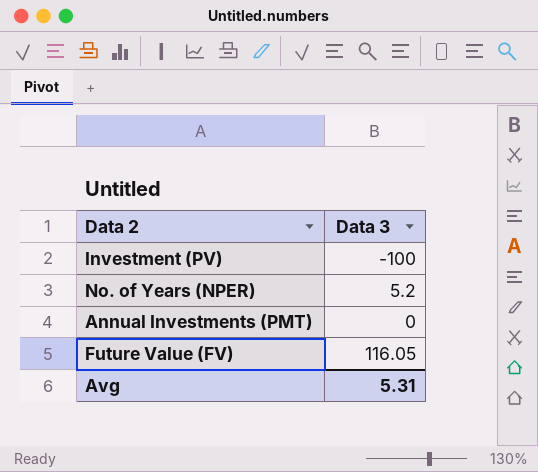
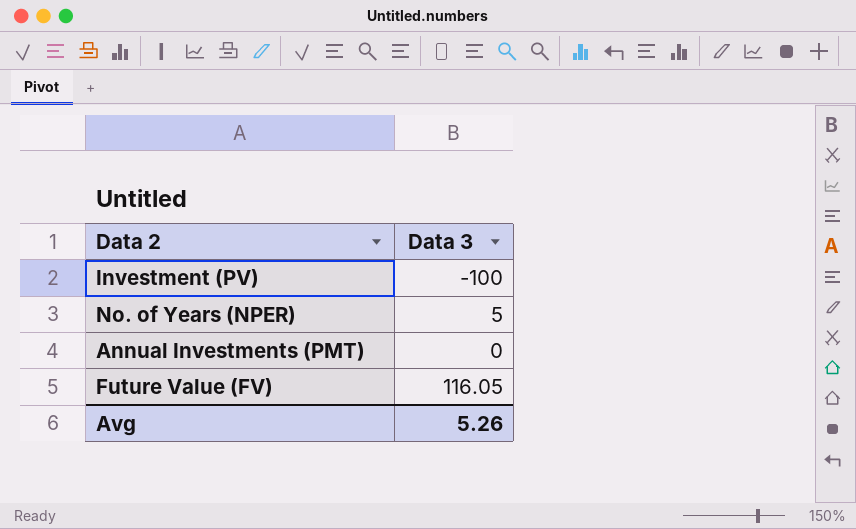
No. of Years (NPER) | Data 3: 5.2 -> 5
Avg | Data 3: 5.31 -> 5.26

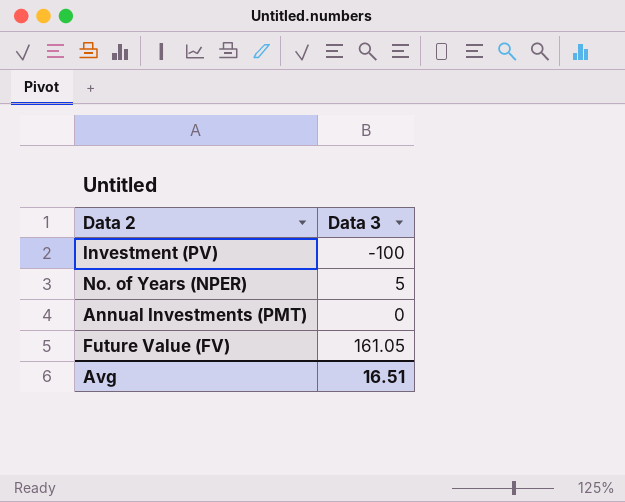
Future Value (FV) | Data 3: 116.05 -> 161.05
Avg | Data 3: 5.26 -> 16.51

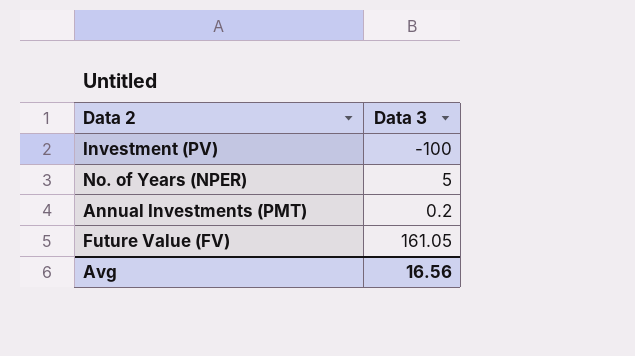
Annual Investments (PMT) | Data 3: 0 -> 0.2
Avg | Data 3: 16.51 -> 16.56

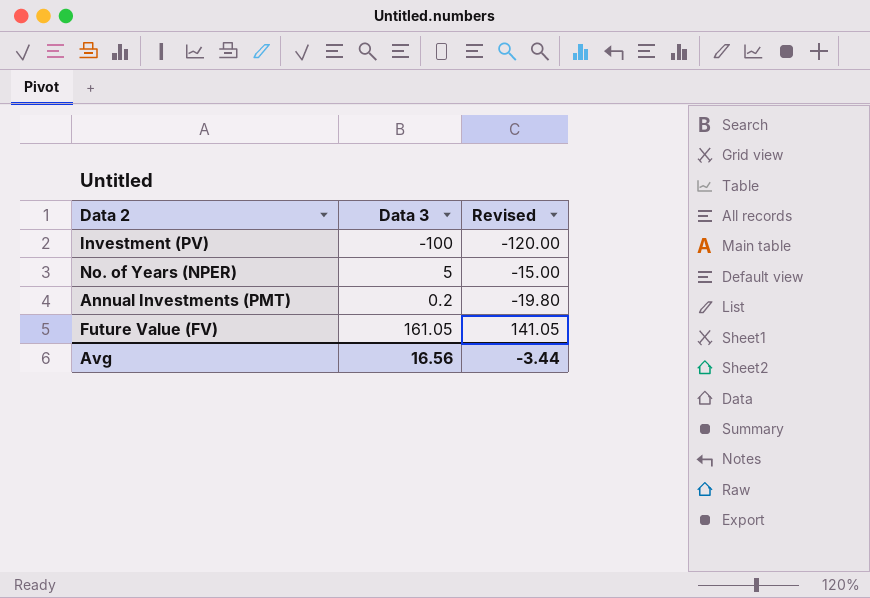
column Revised | formula: none -> [Data 3] - 20

